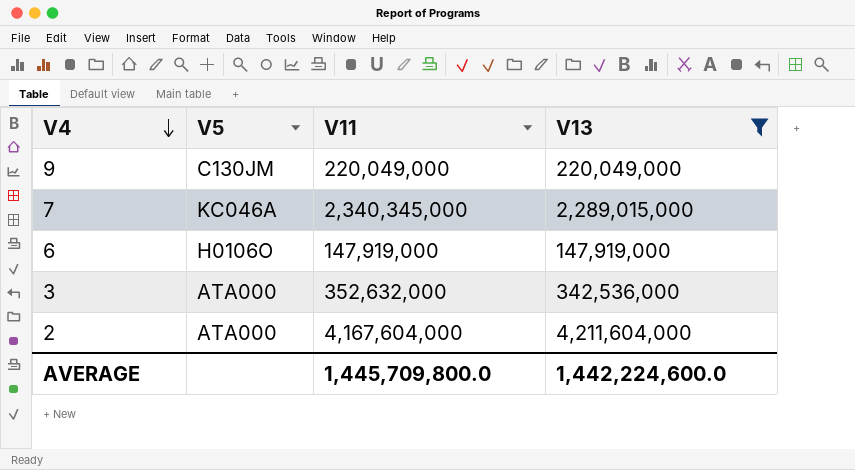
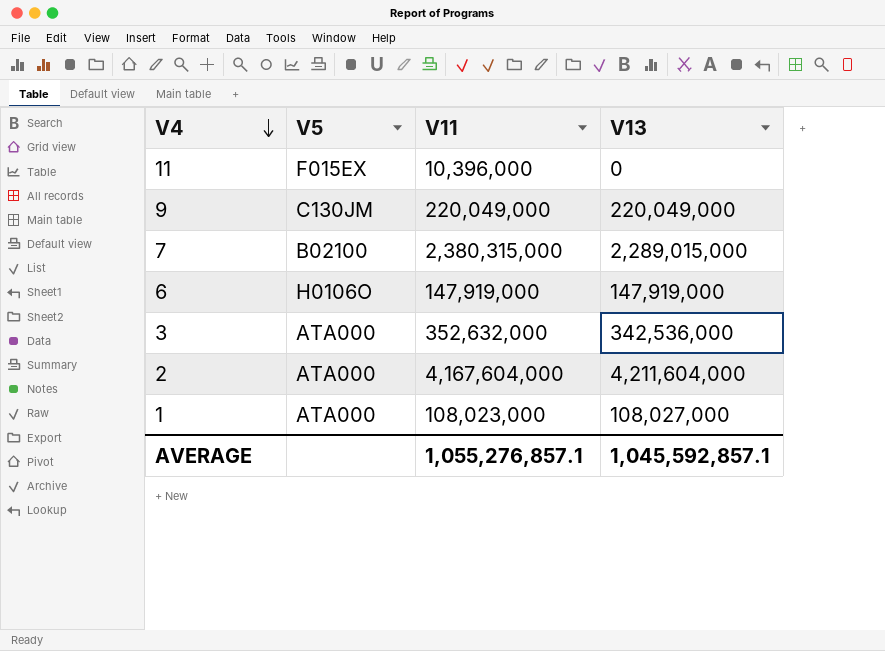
filter: V13 >= 147,919,000 -> none
7 | V5: KC046A -> B02100
7 | V11: 2,340,345,000 -> 2,380,315,000
AVERAGE | V11: 1,445,709,800.0 -> 1,055,276,857.1
AVERAGE | V13: 1,442,224,600.0 -> 1,045,592,857.1

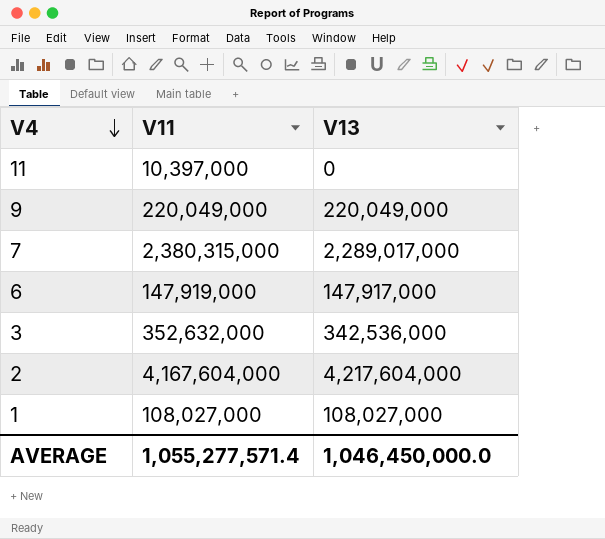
column V5 | position: 2 -> none
11 | V11: 10,396,000 -> 10,397,000
7 | V13: 2,289,015,000 -> 2,289,017,000
6 | V13: 147,919,000 -> 147,917,000
2 | V13: 4,211,604,000 -> 4,217,604,000
1 | V11: 108,023,000 -> 108,027,000
AVERAGE | V11: 1,055,276,857.1 -> 1,055,277,571.4
AVERAGE | V13: 1,045,592,857.1 -> 1,046,450,000.0

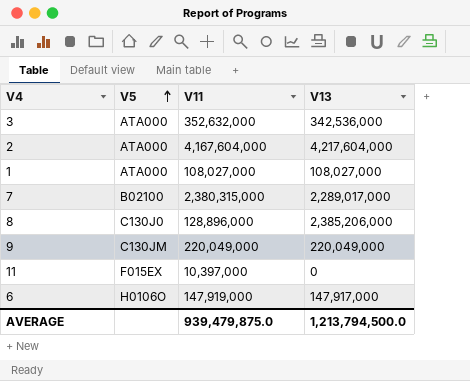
row order: V4 descending -> V5 ascending
column V5 | position: none -> 2
row 8: none -> C130J0 | 128,896,000 | 2,385,206,000
AVERAGE | V11: 1,055,277,571.4 -> 939,479,875.0
AVERAGE | V13: 1,046,450,000.0 -> 1,213,794,500.0

